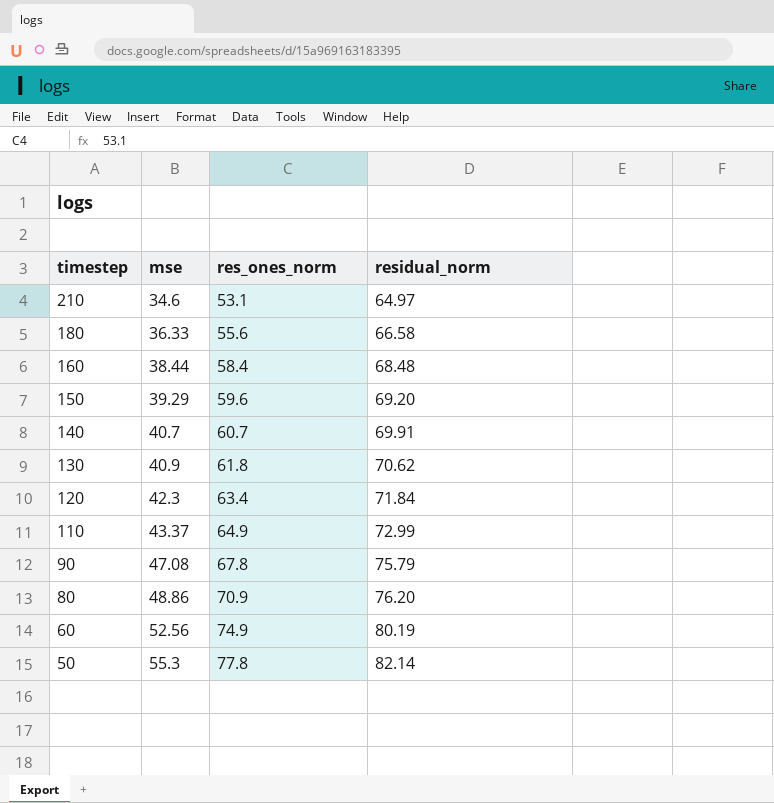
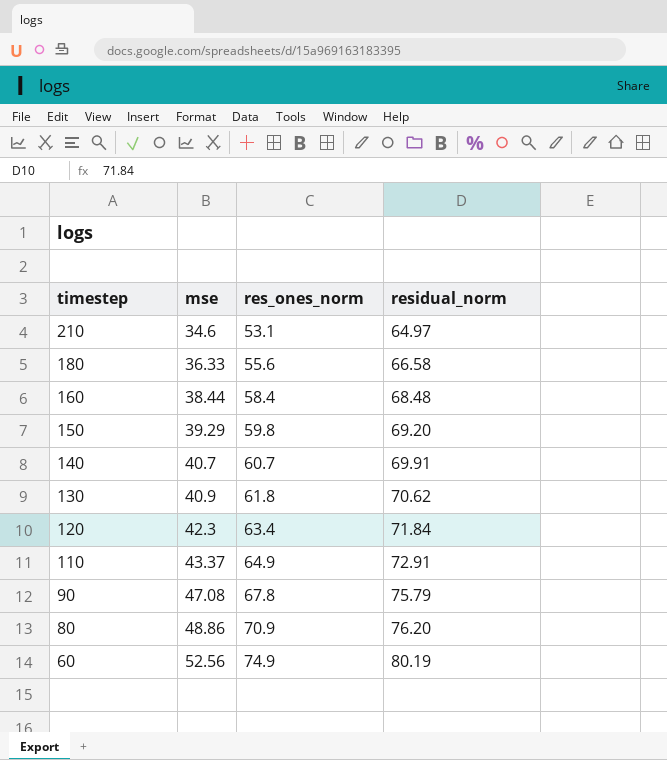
row 50: 55.3 | 77.8 | 82.14 -> none
150 | res_ones_norm: 59.6 -> 59.8
110 | residual_norm: 72.99 -> 72.91

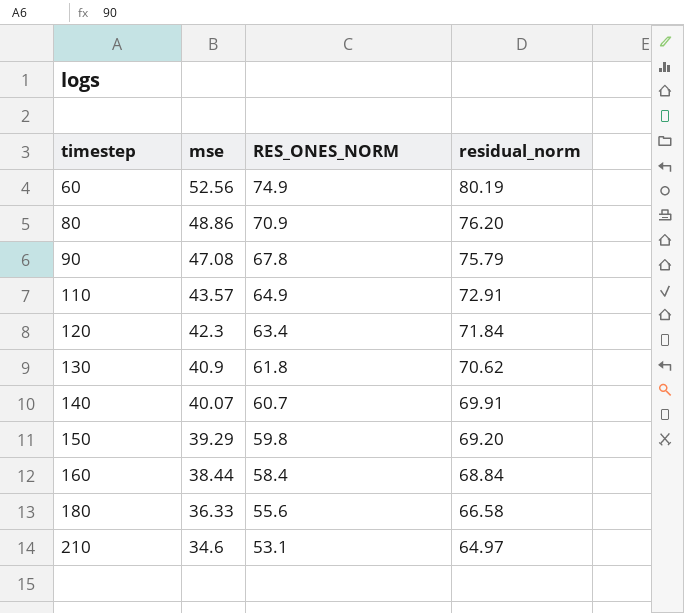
row order: timestep descending -> timestep ascending
column name: res_ones_norm -> RES_ONES_NORM
110 | mse: 43.37 -> 43.57
140 | mse: 40.7 -> 40.07
160 | residual_norm: 68.48 -> 68.84

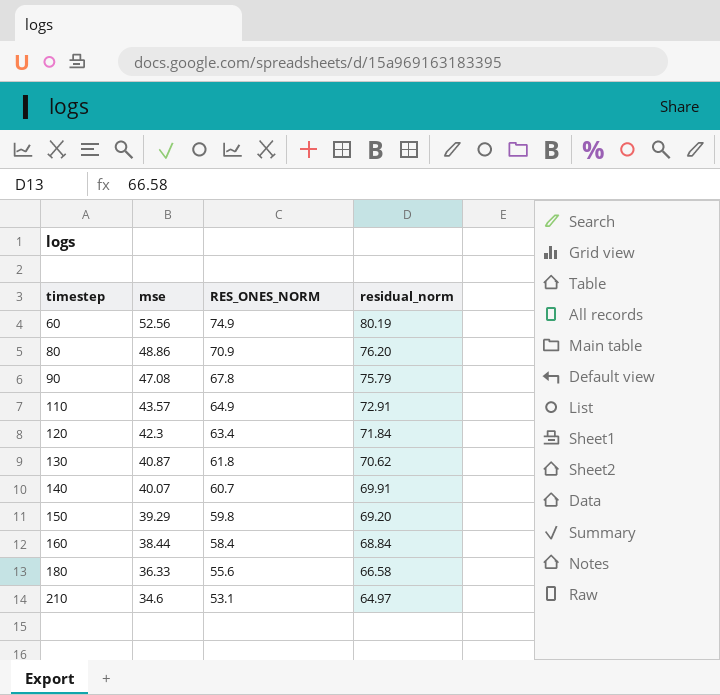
130 | mse: 40.9 -> 40.87

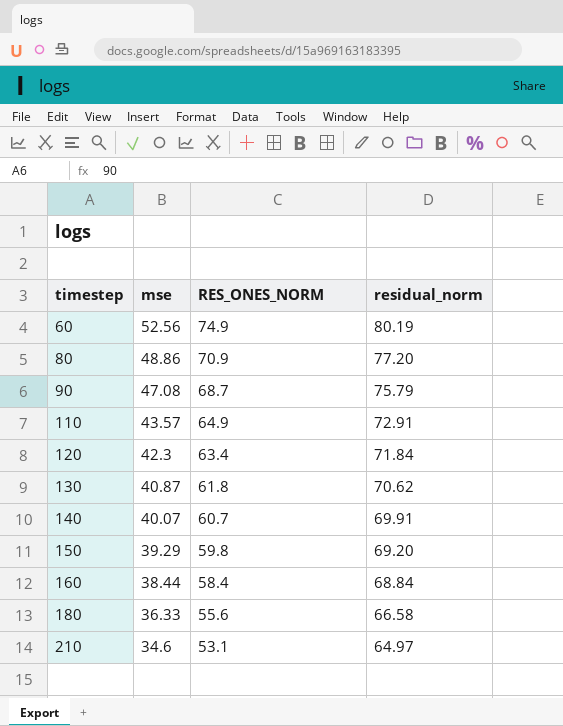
80 | residual_norm: 76.20 -> 77.20
90 | RES_ONES_NORM: 67.8 -> 68.7

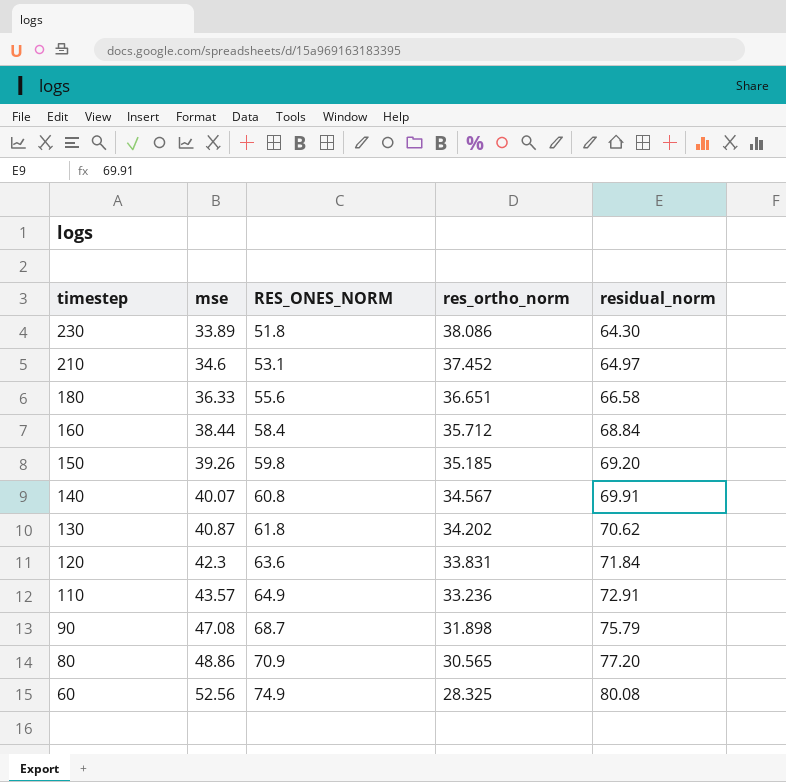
row order: timestep ascending -> timestep descending
column res_ortho_norm | position: none -> 4
row 230: none -> 33.89 | 51.8 | 38.086 | 64.30
150 | mse: 39.29 -> 39.26
140 | RES_ONES_NORM: 60.7 -> 60.8
120 | RES_ONES_NORM: 63.4 -> 63.6
60 | residual_norm: 80.19 -> 80.08

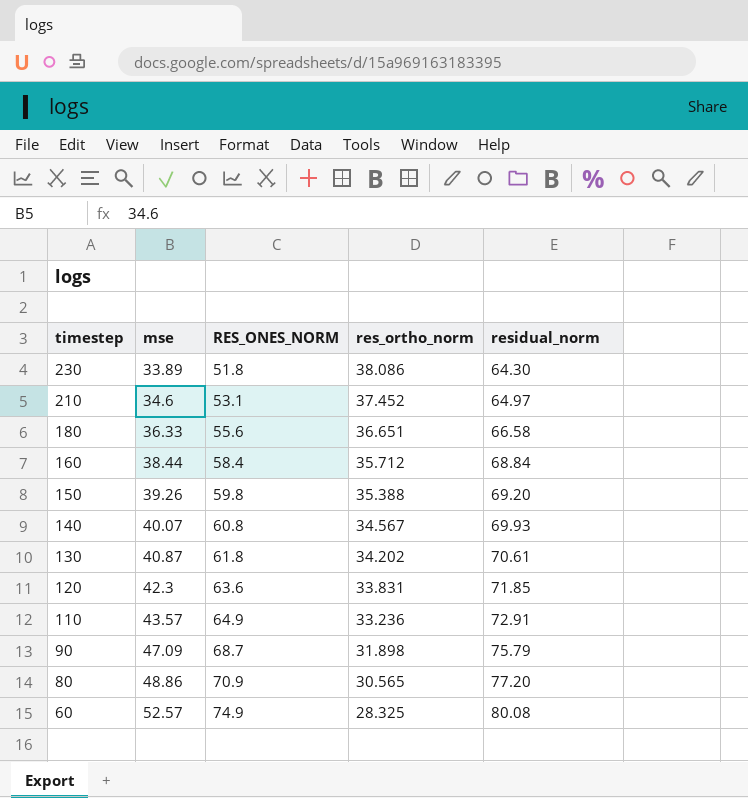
150 | res_ortho_norm: 35.185 -> 35.388
140 | residual_norm: 69.91 -> 69.93
130 | residual_norm: 70.62 -> 70.61
120 | residual_norm: 71.84 -> 71.85
90 | mse: 47.08 -> 47.09
60 | mse: 52.56 -> 52.57

